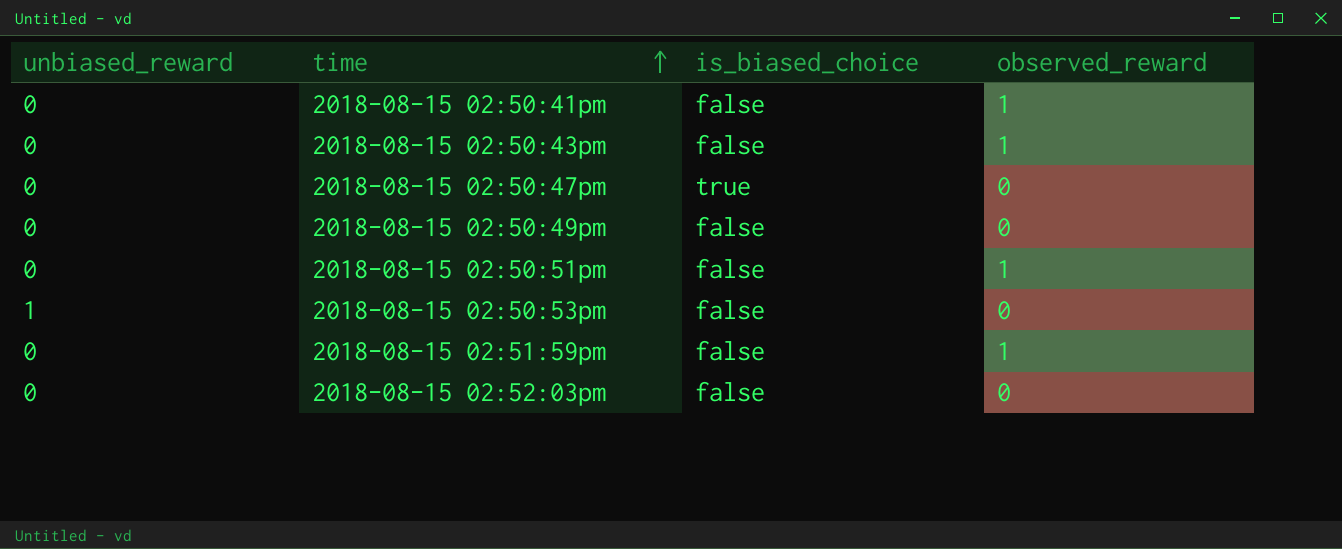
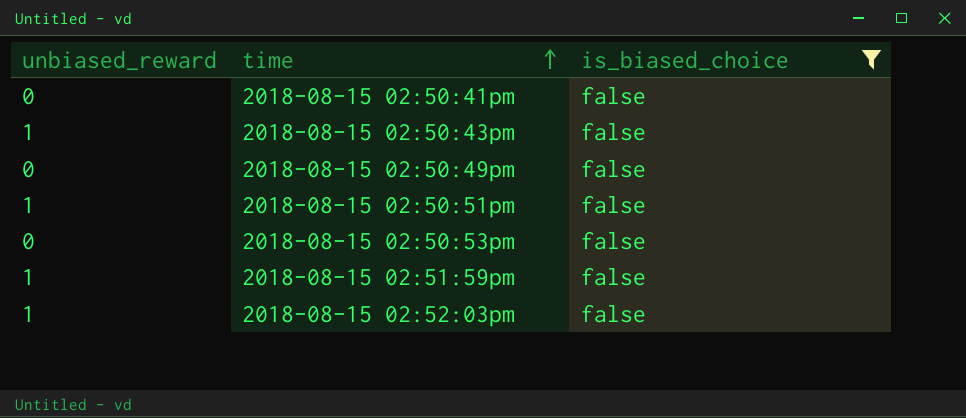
filter: none -> is_biased_choice = false
column observed_reward | position: 4 -> none
2018-08-15 02:50:43pm | unbiased_reward: 0 -> 1
2018-08-15 02:50:51pm | unbiased_reward: 0 -> 1
2018-08-15 02:50:53pm | unbiased_reward: 1 -> 0
2018-08-15 02:51:59pm | unbiased_reward: 0 -> 1
2018-08-15 02:52:03pm | unbiased_reward: 0 -> 1

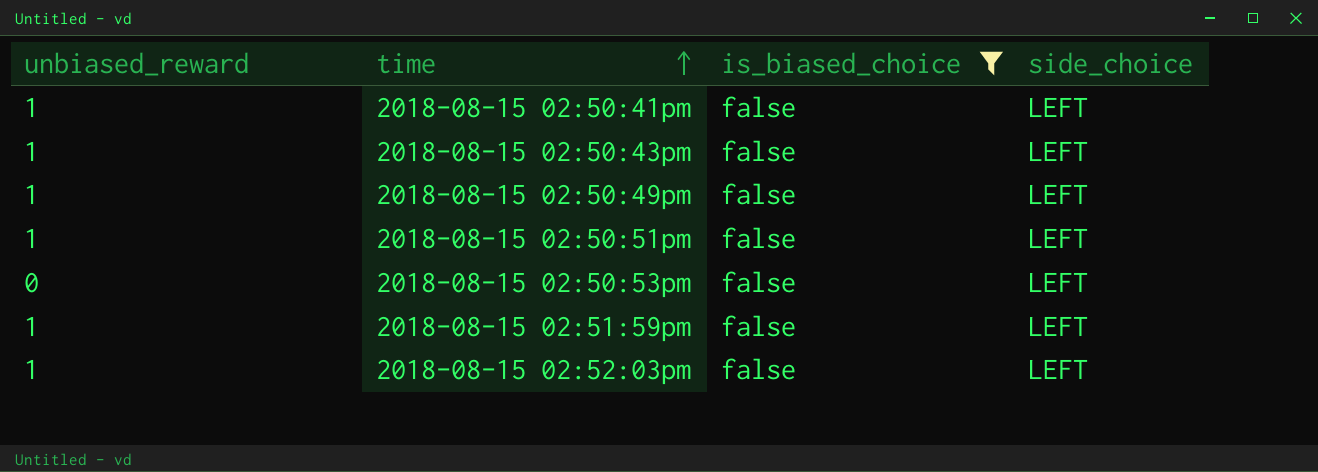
column side_choice | position: none -> 4
2018-08-15 02:50:41pm | unbiased_reward: 0 -> 1
2018-08-15 02:50:49pm | unbiased_reward: 0 -> 1

